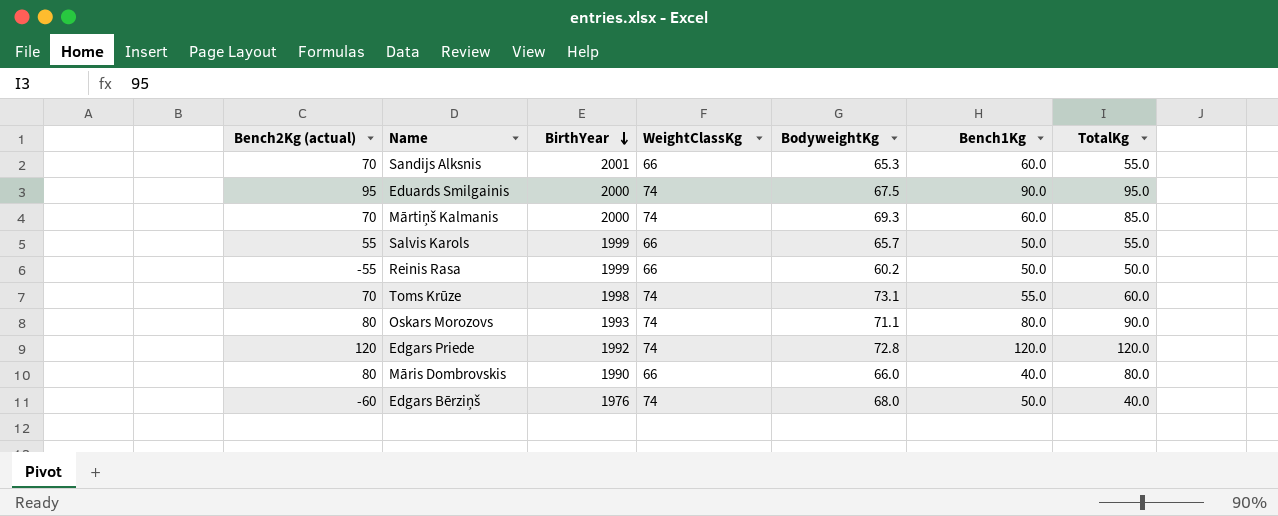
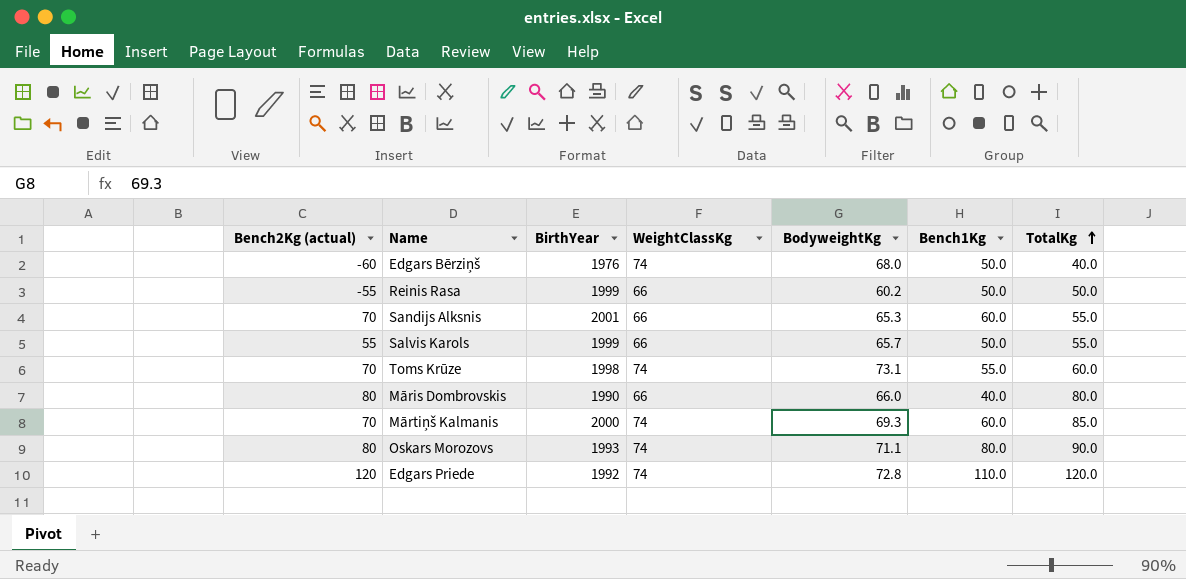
row order: BirthYear descending -> TotalKg ascending
row Eduards Smilgainis: 95 | 2000 | 74 | 67.5 | 90.0 | 95.0 -> none
Edgars Priede | Bench1Kg: 120.0 -> 110.0

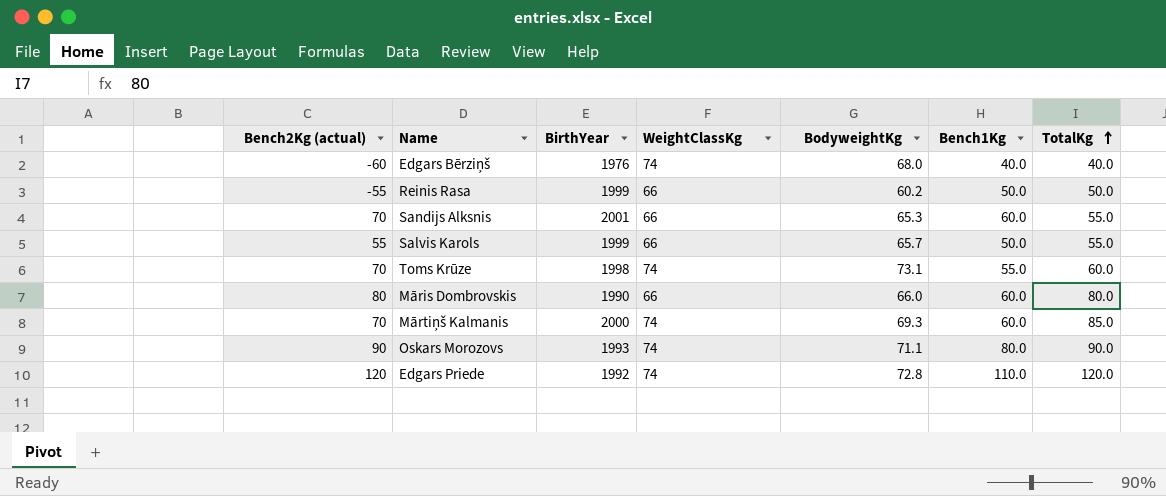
Edgars Bērziņš | Bench1Kg: 50.0 -> 40.0
Māris Dombrovskis | Bench1Kg: 40.0 -> 60.0
Oskars Morozovs | Bench2Kg (actual): 80 -> 90

